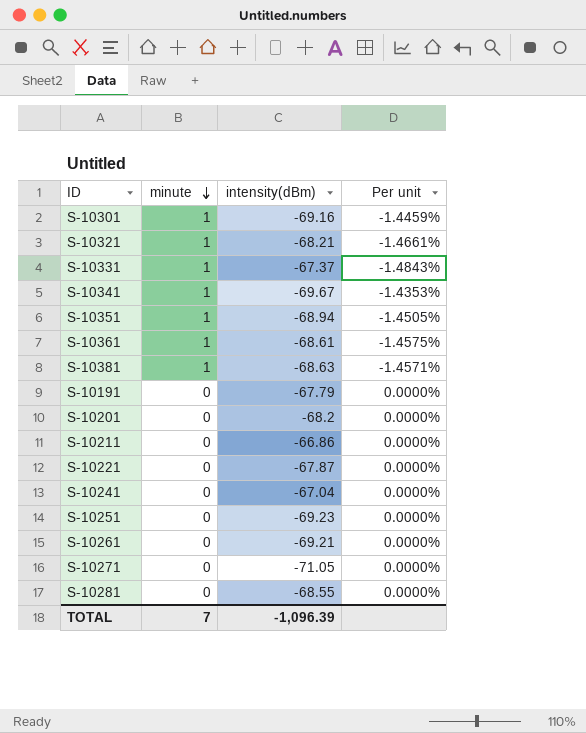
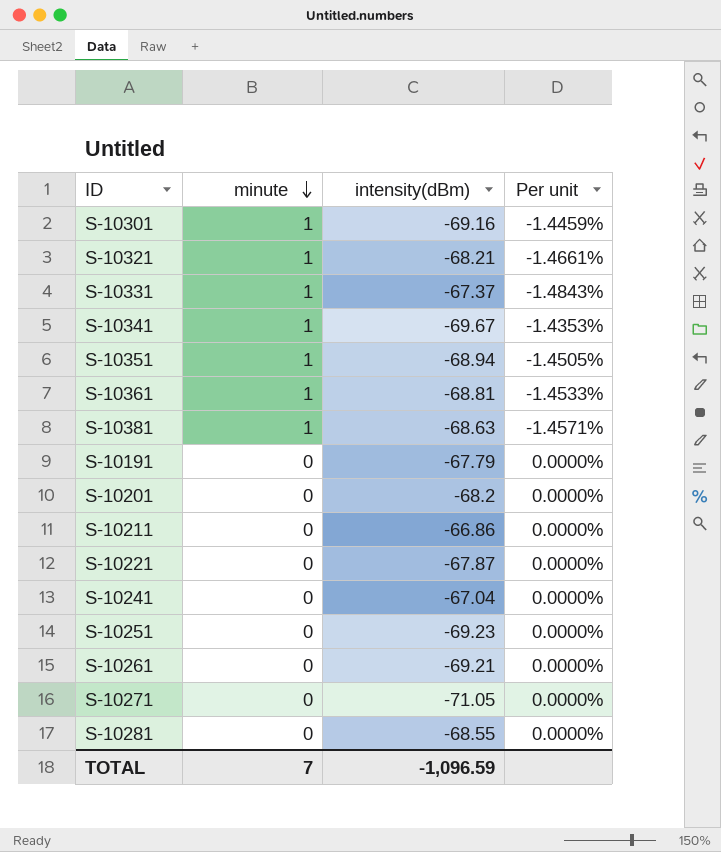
S-10361 | intensity(dBm): -68.61 -> -68.81
S-10361 | Per unit: -1.4575% -> -1.4533%
TOTAL | intensity(dBm): -1,096.39 -> -1,096.59

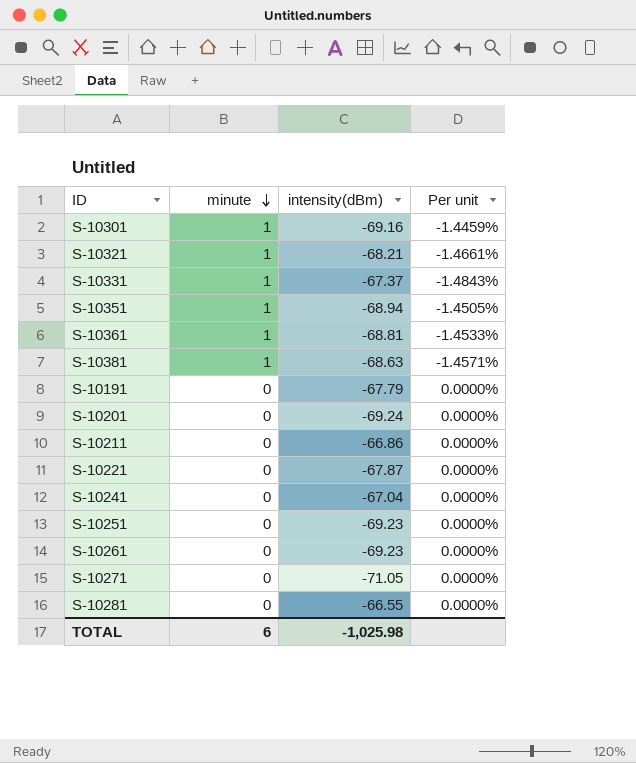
row S-10341: 1 | -69.67 | -1.4353% -> none
S-10201 | intensity(dBm): -68.2 -> -69.24
S-10261 | intensity(dBm): -69.21 -> -69.23
S-10281 | intensity(dBm): -68.55 -> -66.55
TOTAL | minute: 7 -> 6
TOTAL | intensity(dBm): -1,096.59 -> -1,025.98

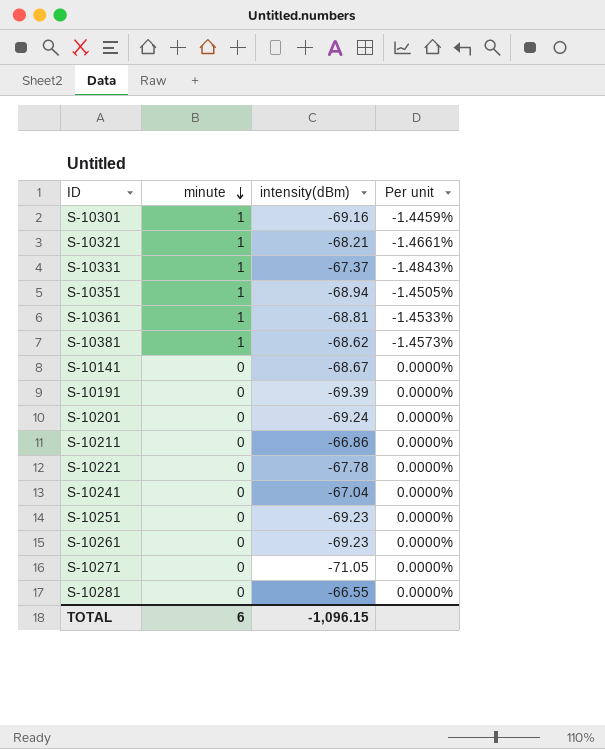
S-10381 | intensity(dBm): -68.63 -> -68.62
S-10381 | Per unit: -1.4571% -> -1.4573%
row S-10141: none -> 0 | -68.67 | 0.0000%
S-10191 | intensity(dBm): -67.79 -> -69.39
S-10221 | intensity(dBm): -67.87 -> -67.78
TOTAL | intensity(dBm): -1,025.98 -> -1,096.15

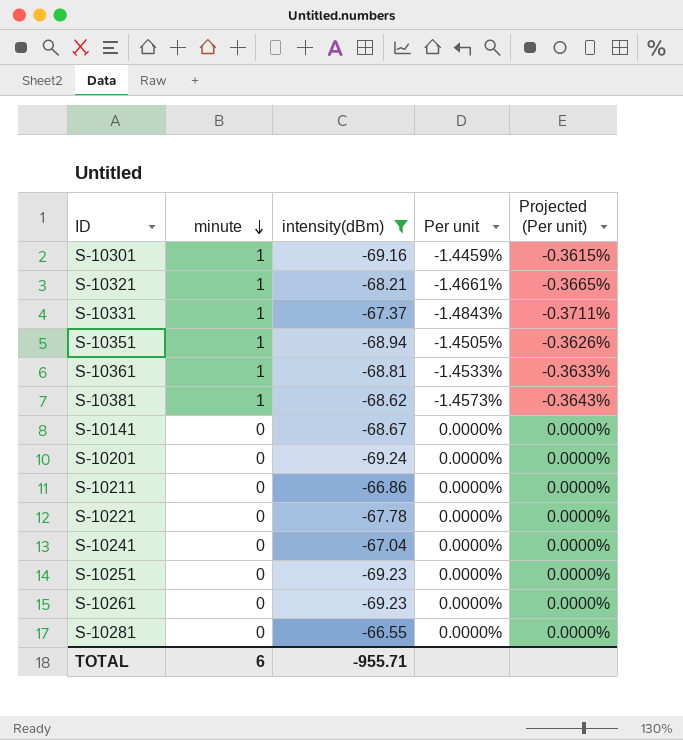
filter: none -> intensity(dBm) >= -69.24
column Projected (Per unit) | formula: none -> [Per unit] * 0.25
TOTAL | intensity(dBm): -1,096.15 -> -955.71

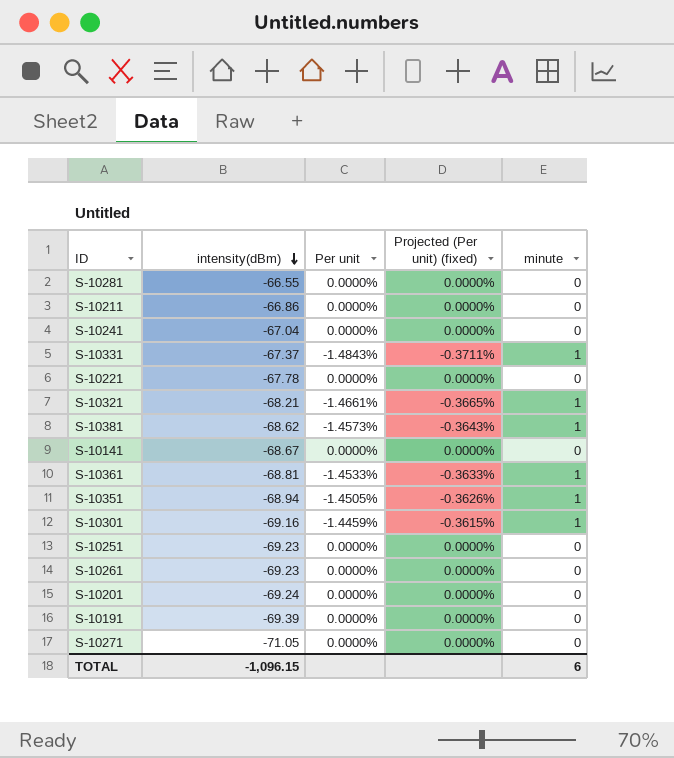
filter: intensity(dBm) >= -69.24 -> none
row order: minute descending -> intensity(dBm) descending
column name: Projected (Per unit) -> Projected (Per unit) (fixed)
column minute | position: 2 -> 5
TOTAL | intensity(dBm): -955.71 -> -1,096.15

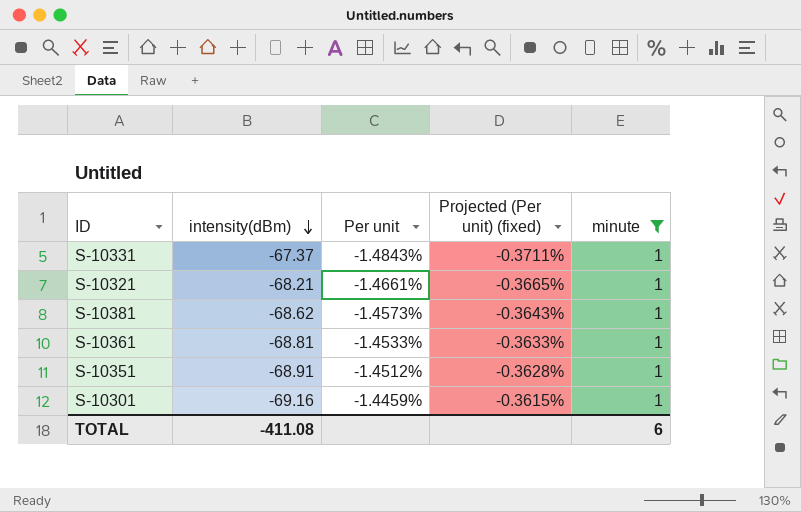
filter: none -> minute = 1
S-10351 | intensity(dBm): -68.94 -> -68.91
S-10351 | Per unit: -1.4505% -> -1.4512%
S-10351 | Projected (Per unit) (fixed): -0.3626% -> -0.3628%
TOTAL | intensity(dBm): -1,096.15 -> -411.08

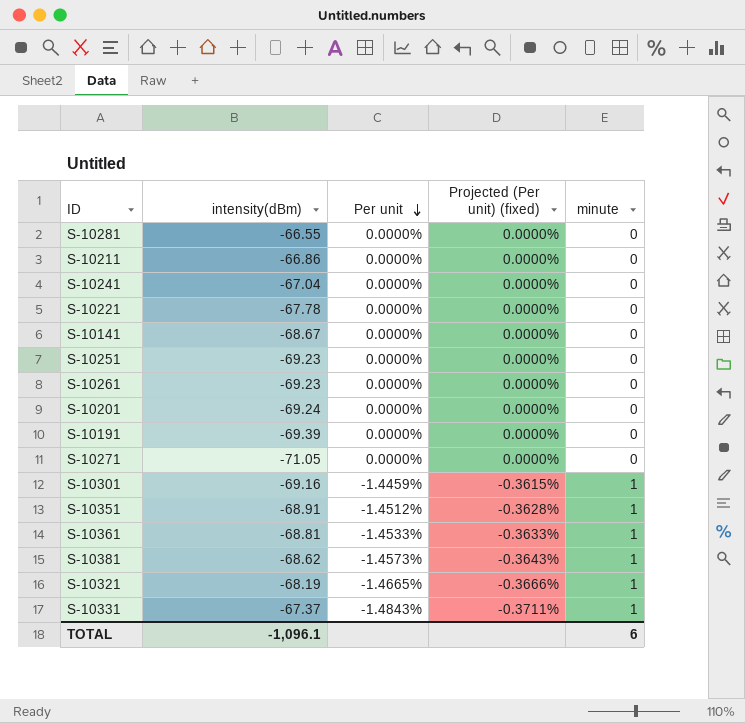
filter: minute = 1 -> none
row order: intensity(dBm) descending -> Per unit descending
S-10321 | intensity(dBm): -68.21 -> -68.19
S-10321 | Per unit: -1.4661% -> -1.4665%
S-10321 | Projected (Per unit) (fixed): -0.3665% -> -0.3666%
TOTAL | intensity(dBm): -411.08 -> -1,096.1

